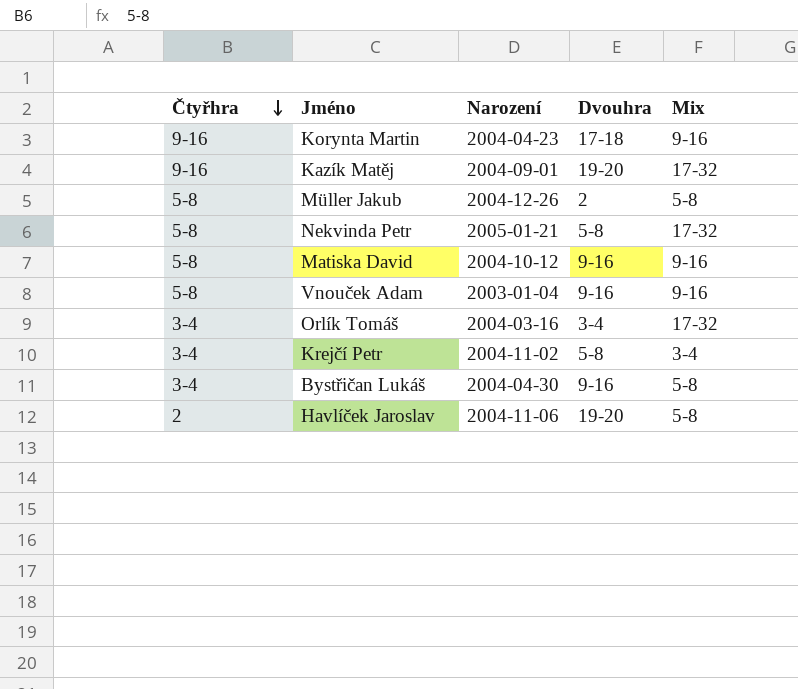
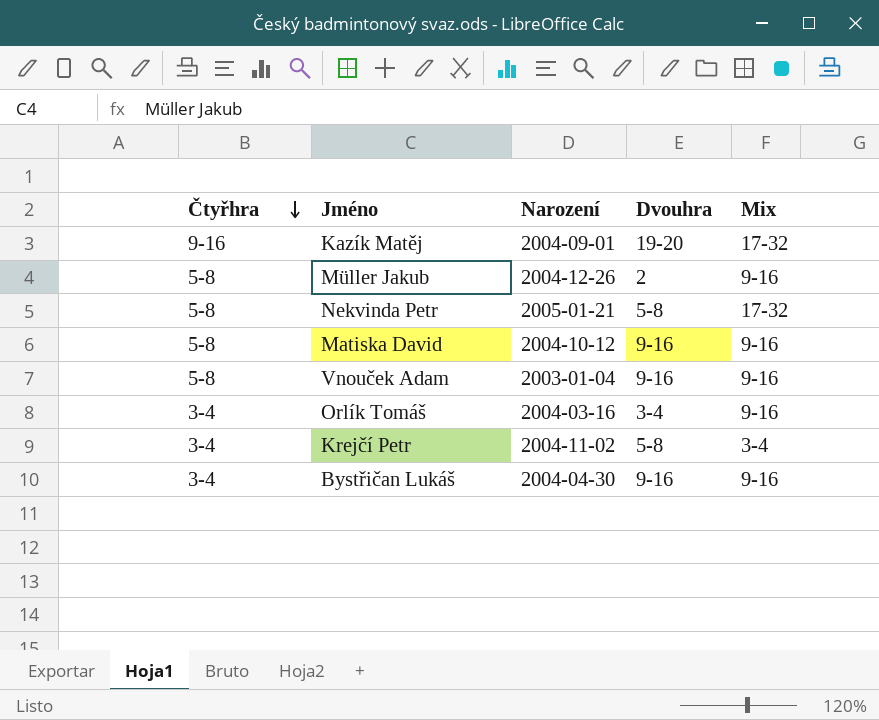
row Korynta Martin: 9-16 | 2004-04-23 | 17-18 | 9-16 -> none
row Havlíček Jaroslav: 2 | 2004-11-06 | 19-20 | 5-8 -> none
Müller Jakub | Mix: 5-8 -> 9-16
Orlík Tomáš | Mix: 17-32 -> 9-16
Bystřičan Lukáš | Mix: 5-8 -> 9-16

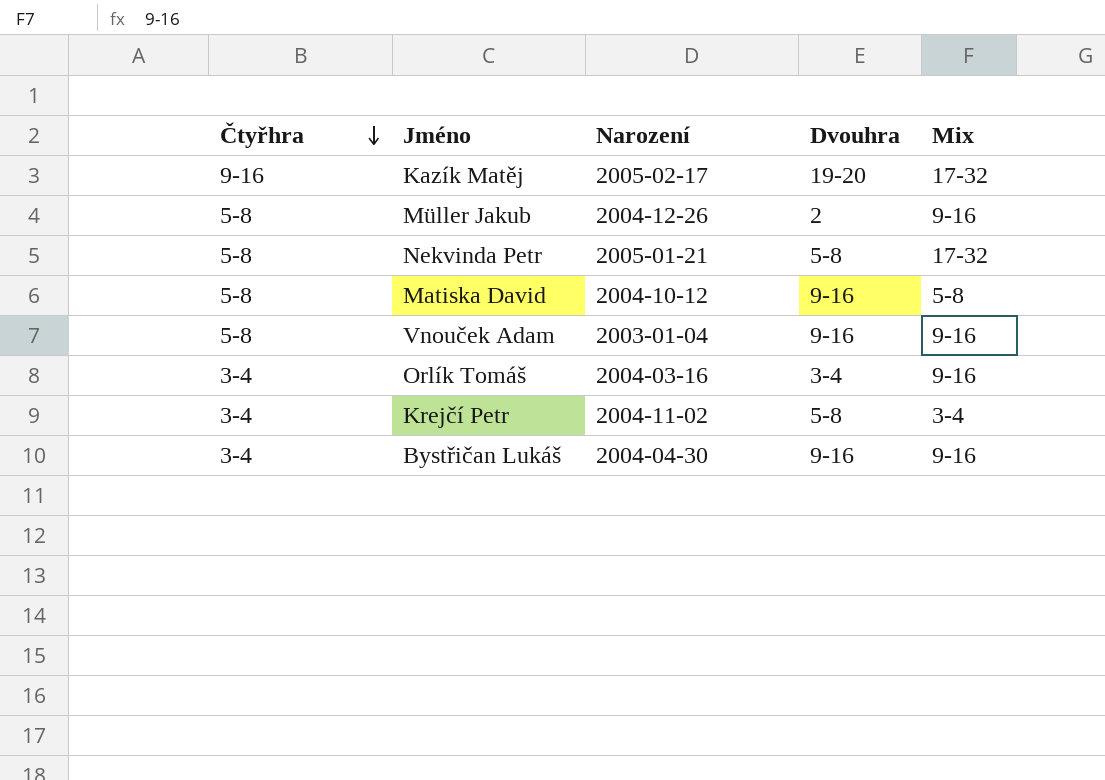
Kazík Matěj | Narození: 2004-09-01 -> 2005-02-17
Matiska David | Mix: 9-16 -> 5-8

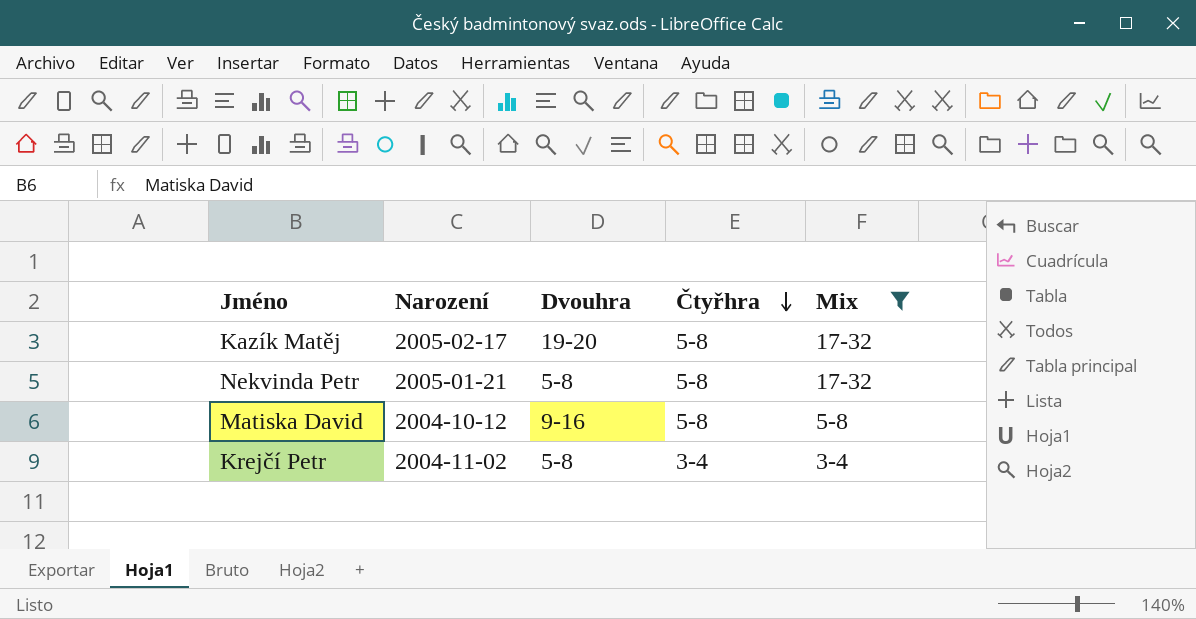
filter: none -> Mix != 9-16
column Čtyřhra | position: 1 -> 4
Kazík Matěj | Čtyřhra: 9-16 -> 5-8

